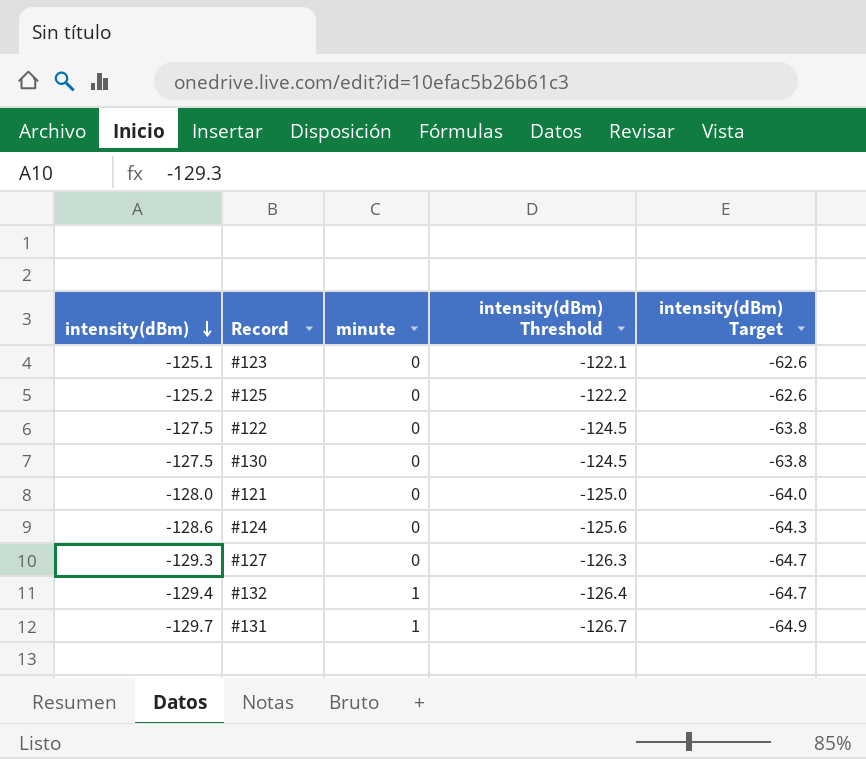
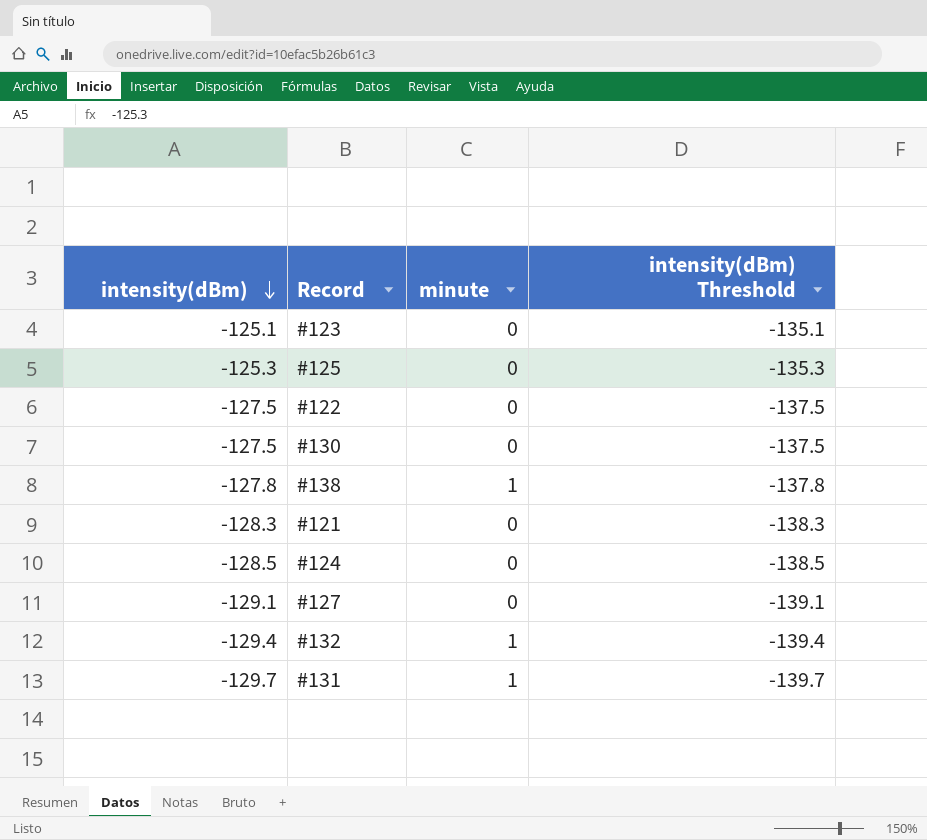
column intensity(dBm) Target | formula: [intensity(dBm)] * 0.5 -> none
column intensity(dBm) Threshold | formula: [intensity(dBm)] + 3 -> [intensity(dBm)] - 10
#125 | intensity(dBm): -125.2 -> -125.3
row #138: none -> -127.8 | 1 | -137.8
#121 | intensity(dBm): -128.0 -> -128.3
#124 | intensity(dBm): -128.6 -> -128.5
#127 | intensity(dBm): -129.3 -> -129.1

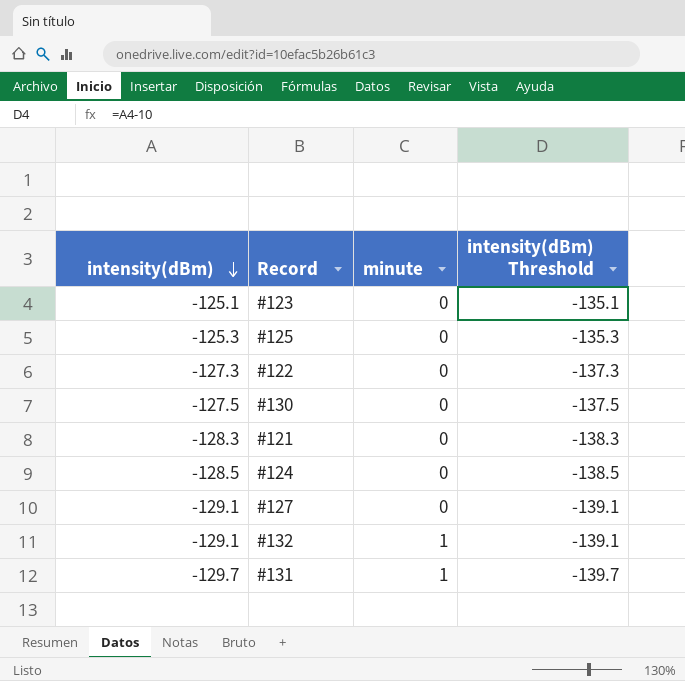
row #138: -127.8 | 1 | -137.8 -> none
#122 | intensity(dBm): -127.5 -> -127.3
#122 | intensity(dBm) Threshold: -137.5 -> -137.3
#132 | intensity(dBm): -129.4 -> -129.1
#132 | intensity(dBm) Threshold: -139.4 -> -139.1

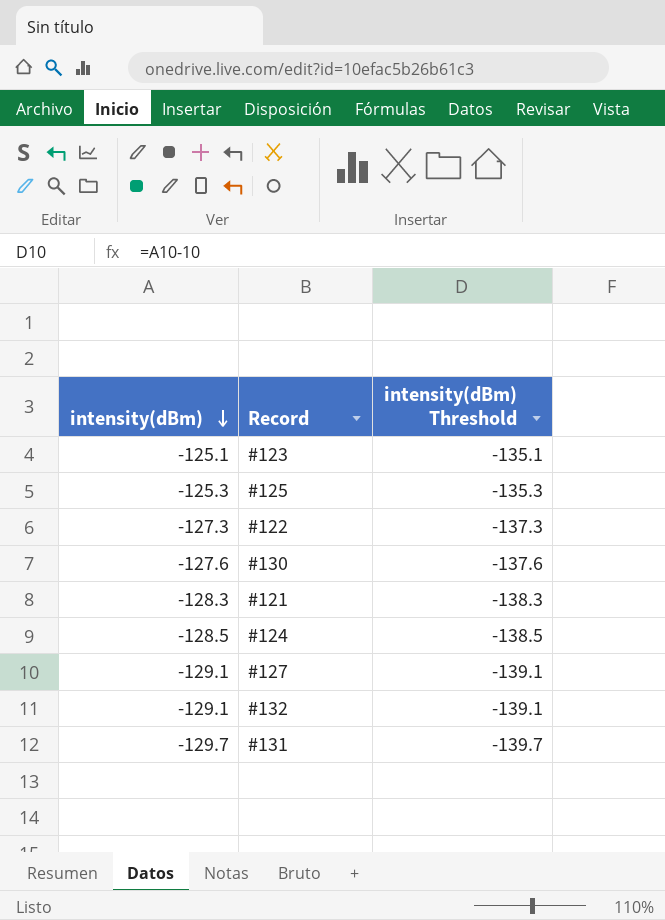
column minute | position: 3 -> none
#130 | intensity(dBm): -127.5 -> -127.6
#130 | intensity(dBm) Threshold: -137.5 -> -137.6

